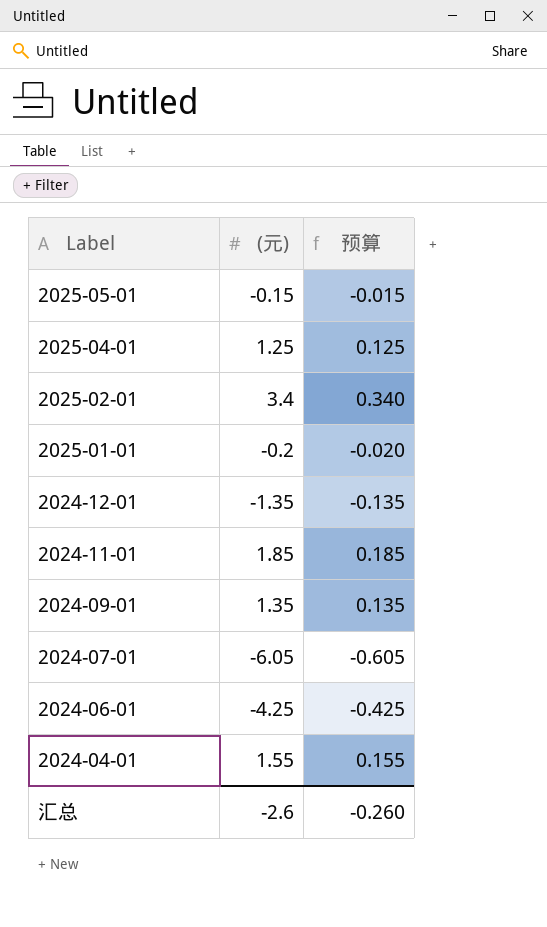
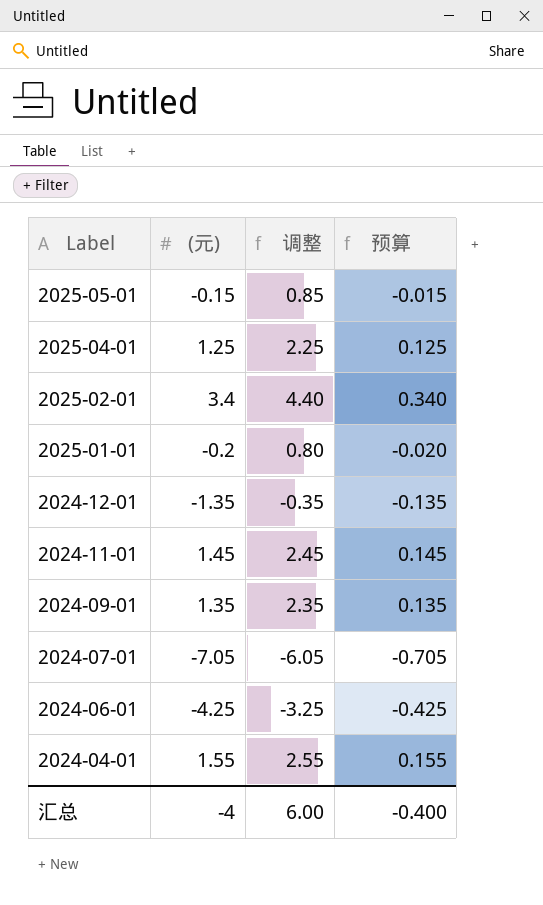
column 调整 | formula: none -> [(元)] + 1
2024-11-01 | (元): 1.85 -> 1.45
2024-11-01 | 预算: 0.185 -> 0.145
2024-07-01 | (元): -6.05 -> -7.05
2024-07-01 | 预算: -0.605 -> -0.705
汇总 | (元): -2.6 -> -4
汇总 | 预算: -0.260 -> -0.400

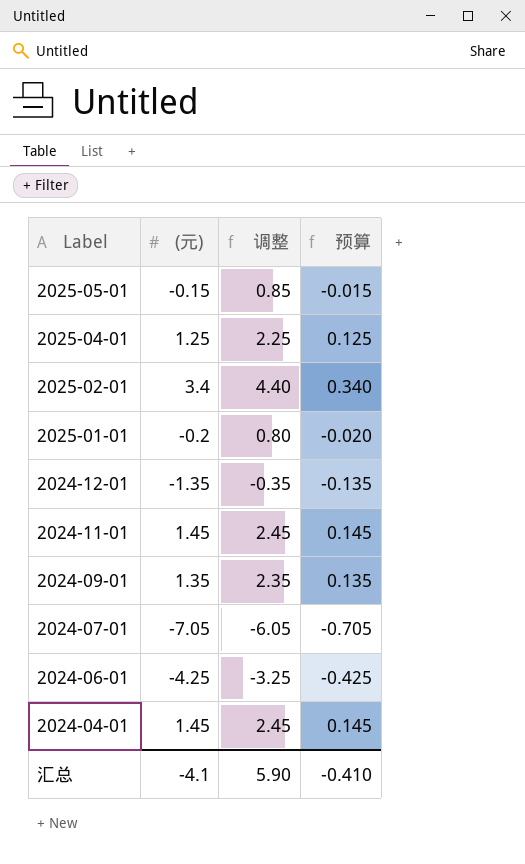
2024-04-01 | (元): 1.55 -> 1.45
2024-04-01 | 调整: 2.55 -> 2.45
2024-04-01 | 预算: 0.155 -> 0.145
汇总 | (元): -4 -> -4.1
汇总 | 调整: 6.00 -> 5.90
汇总 | 预算: -0.400 -> -0.410

